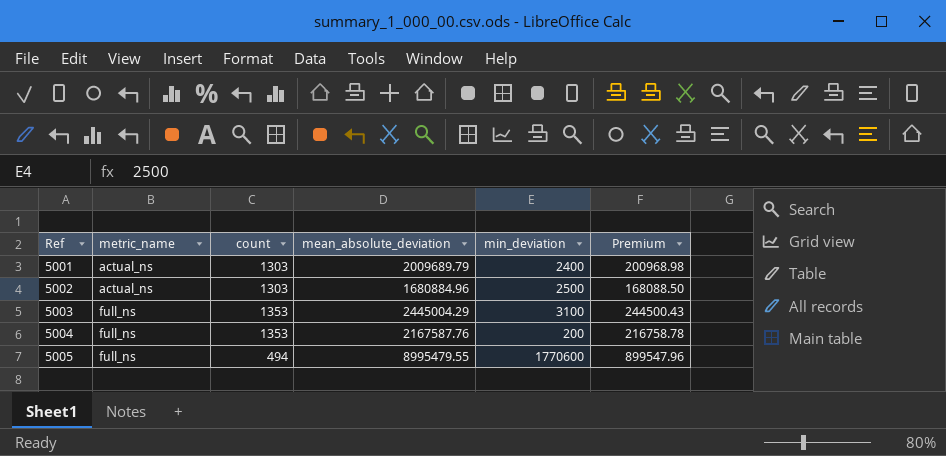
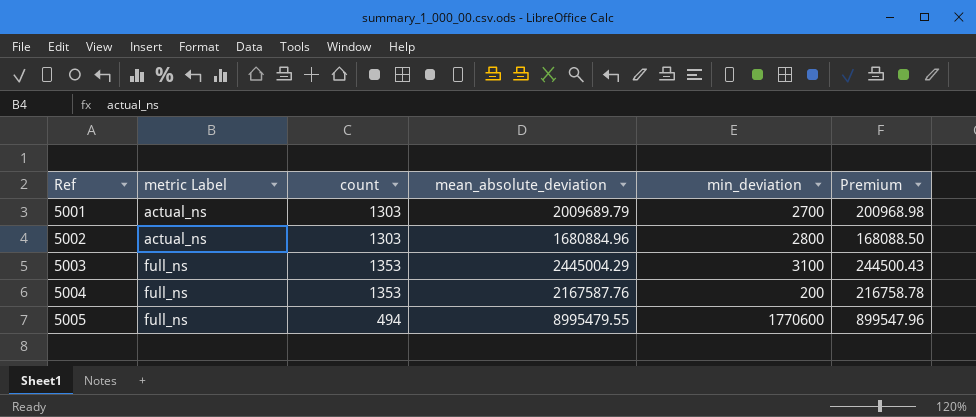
column name: metric_name -> metric Label
5001 | min_deviation: 2400 -> 2700
5002 | min_deviation: 2500 -> 2800

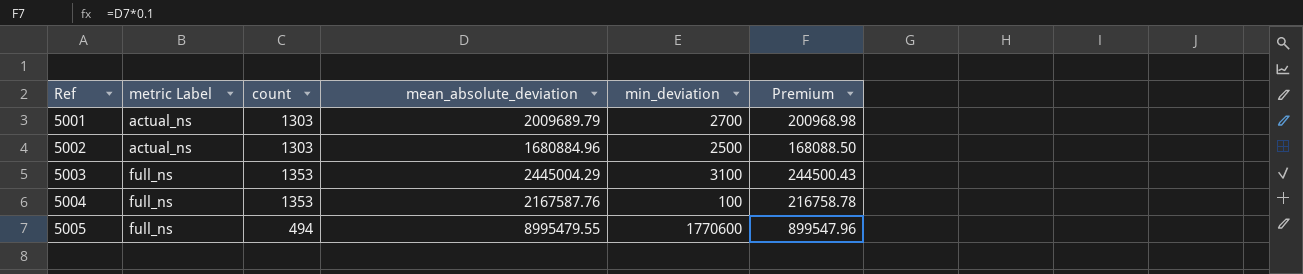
5002 | min_deviation: 2800 -> 2500
5004 | min_deviation: 200 -> 100

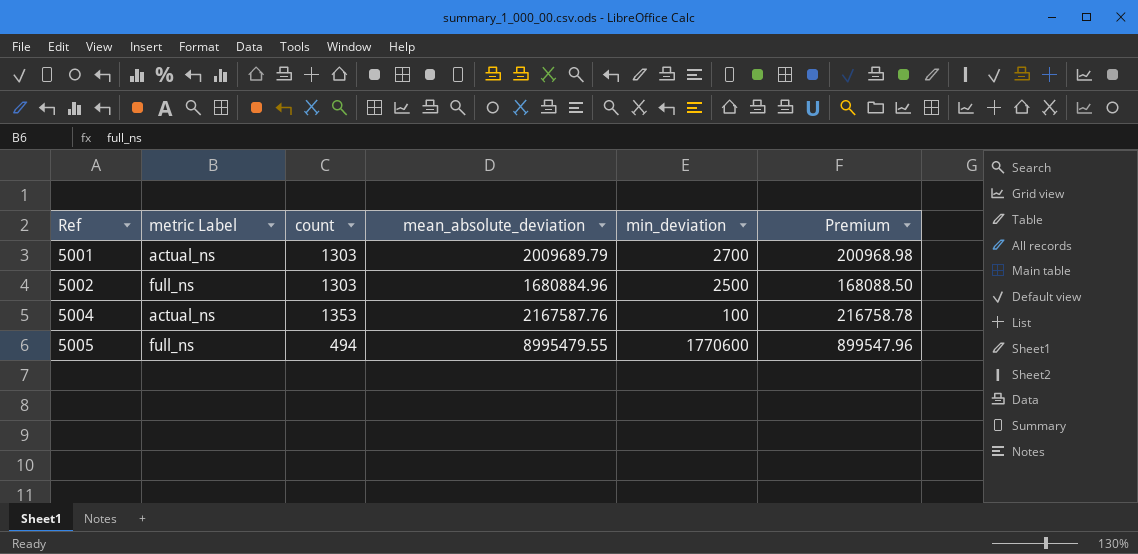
row 5003: full_ns | 1353 | 2445004.29 | 3100 | 244500.43 -> none
5002 | metric Label: actual_ns -> full_ns
5004 | metric Label: full_ns -> actual_ns

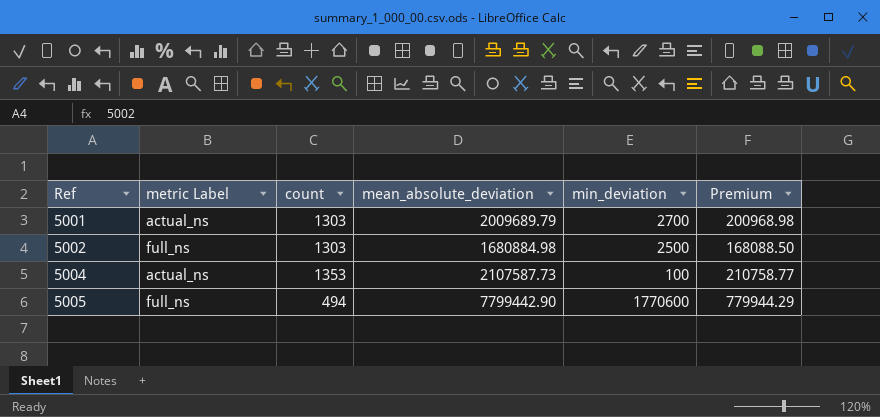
5002 | mean_absolute_deviation: 1680884.96 -> 1680884.98
5004 | mean_absolute_deviation: 2167587.76 -> 2107587.73
5004 | Premium: 216758.78 -> 210758.77
5005 | mean_absolute_deviation: 8995479.55 -> 7799442.90
5005 | Premium: 899547.96 -> 779944.29

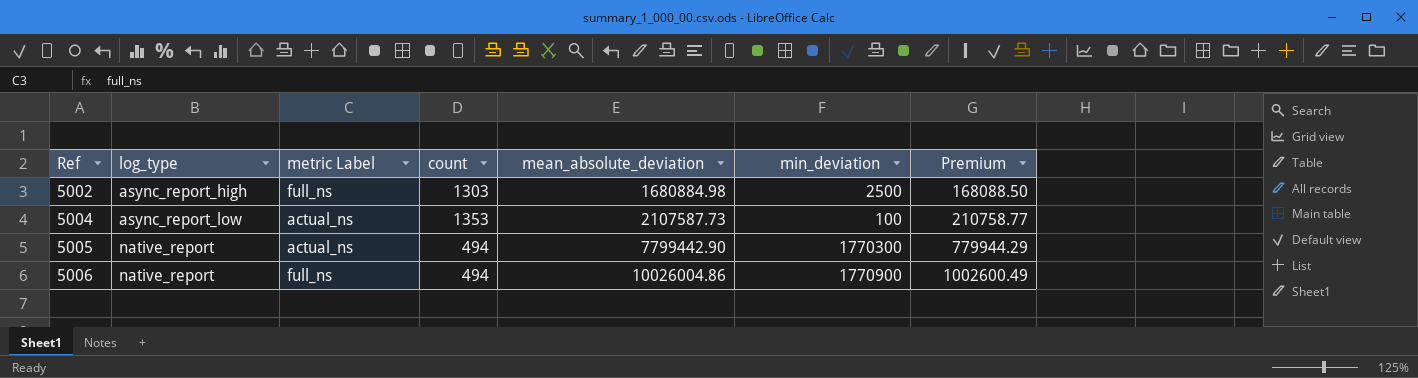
column log_type | position: none -> 2
row 5001: actual_ns | 1303 | 2009689.79 | 2700 | 200968.98 -> none
5005 | metric Label: full_ns -> actual_ns
5005 | min_deviation: 1770600 -> 1770300
row 5006: none -> native_report | full_ns | 494 | 10026004.86 | 1770900 | 1002600.49

